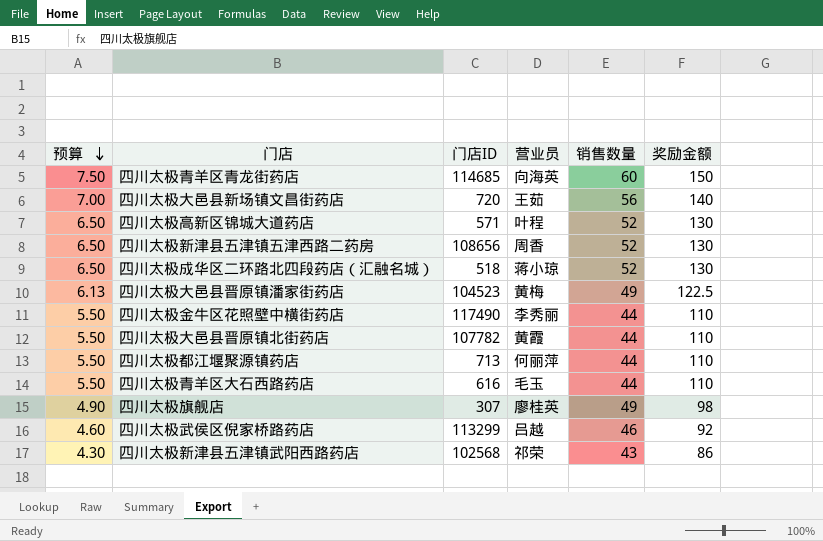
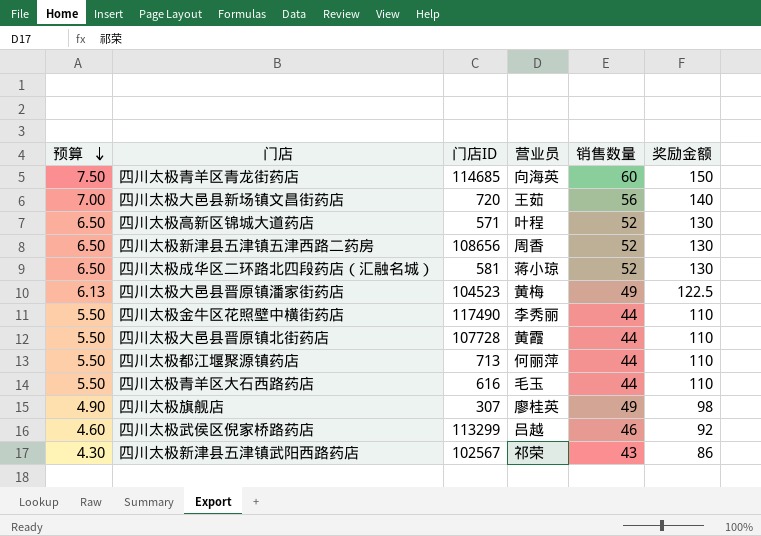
四川太极成华区二环路北四段药店（汇融名城） | 门店ID: 518 -> 581
四川太极大邑县晋原镇北街药店 | 门店ID: 107782 -> 107728
四川太极新津县五津镇武阳西路药店 | 门店ID: 102568 -> 102567

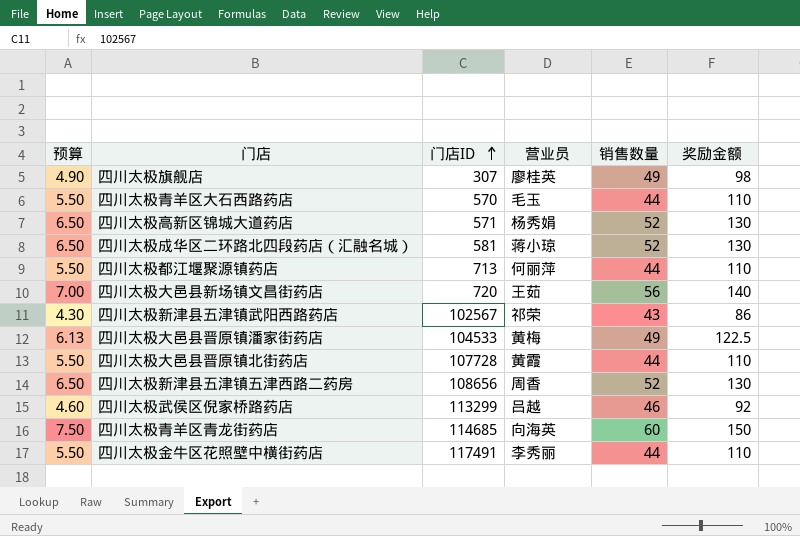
row order: 预算 descending -> 门店ID ascending
四川太极青羊区大石西路药店 | 门店ID: 616 -> 570
四川太极高新区锦城大道药店 | 营业员: 叶程 -> 杨秀娟
四川太极大邑县晋原镇潘家街药店 | 门店ID: 104523 -> 104533
四川太极金牛区花照壁中横街药店 | 门店ID: 117490 -> 117491

